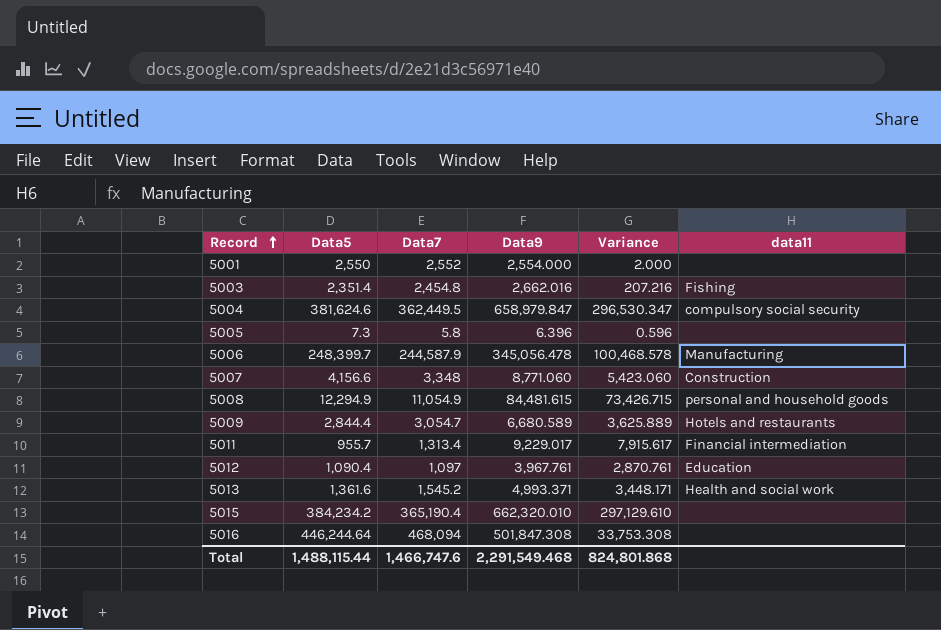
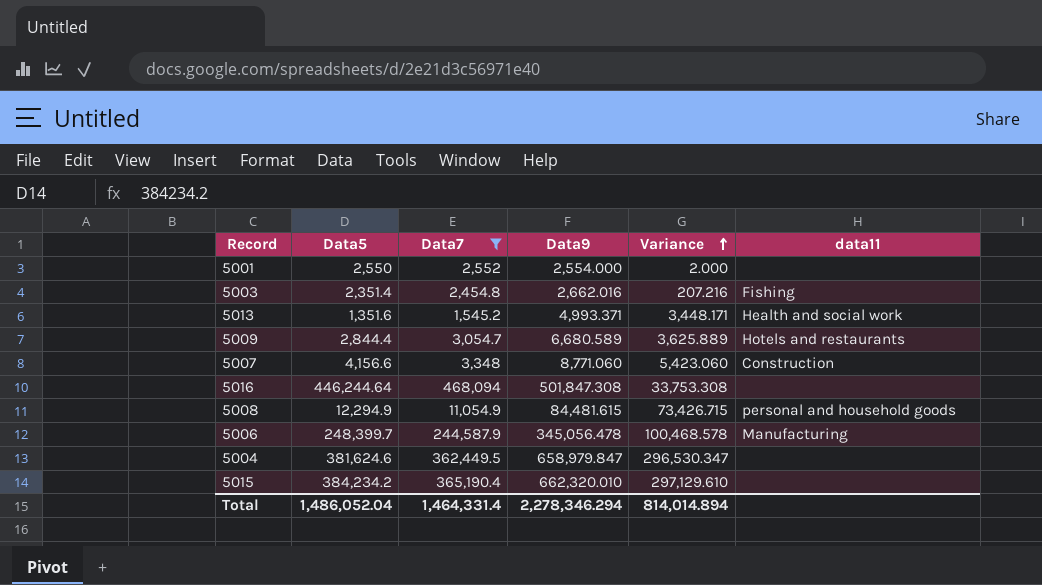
filter: none -> Data7 >= 1,545.2
row order: Record ascending -> Variance ascending
5013 | Data5: 1,361.6 -> 1,351.6
5004 | data11: compulsory social security -> none
Total | Data5: 1,488,115.44 -> 1,486,052.04
Total | Data7: 1,466,747.6 -> 1,464,331.4
Total | Data9: 2,291,549.468 -> 2,278,346.294
Total | Variance: 824,801.868 -> 814,014.894

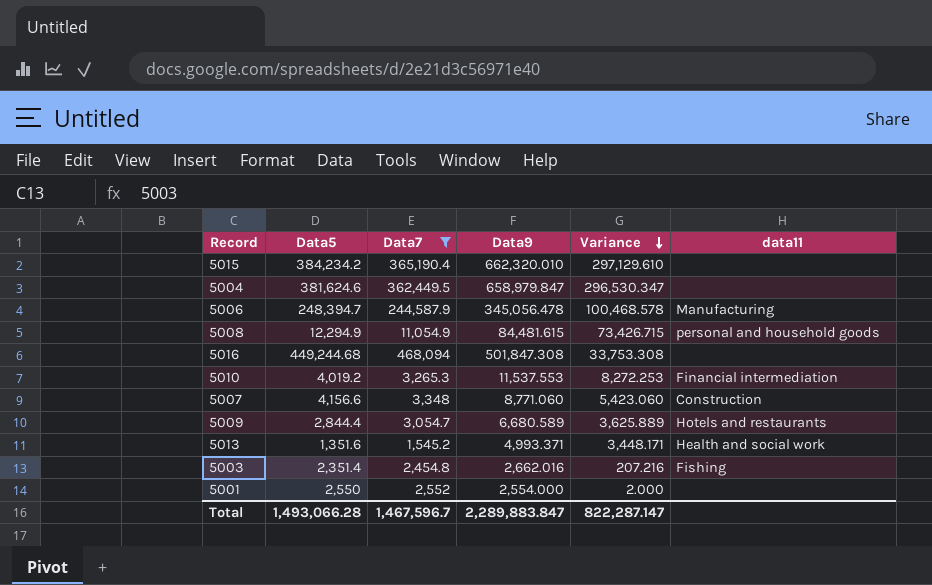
row order: Variance ascending -> Variance descending
5006 | Data5: 248,399.7 -> 248,394.7
5016 | Data5: 446,244.64 -> 449,244.68
row 5010: none -> 4,019.2 | 3,265.3 | 11,537.553 | 8,272.253 | Financial intermediation
Total | Data5: 1,486,052.04 -> 1,493,066.28
Total | Data7: 1,464,331.4 -> 1,467,596.7
Total | Data9: 2,278,346.294 -> 2,289,883.847
Total | Variance: 814,014.894 -> 822,287.147

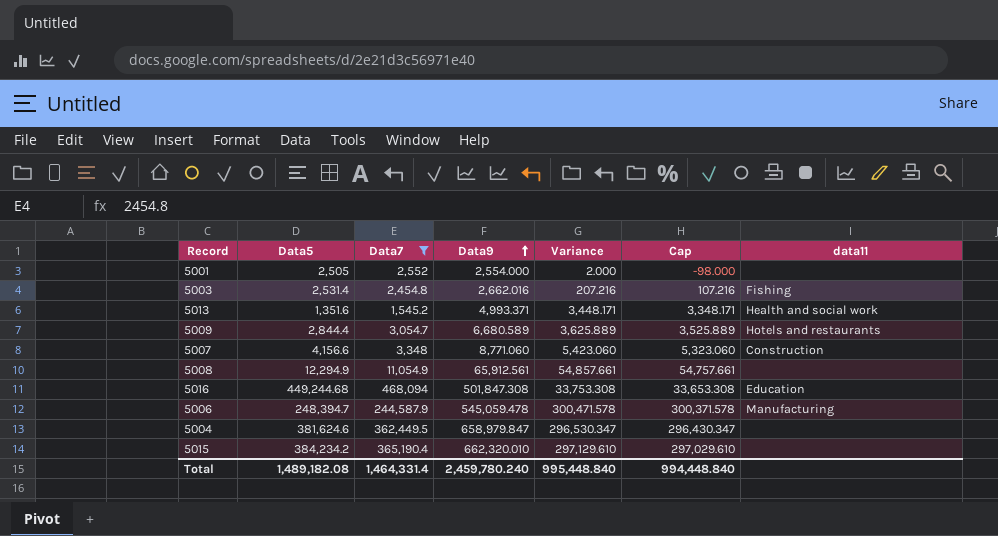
row order: Variance descending -> Data9 ascending
column Cap | formula: none -> [Variance] - 100
row 5010: 4,019.2 | 3,265.3 | 11,537.553 | 8,272.253 | Financial intermediation -> none
5001 | Data5: 2,550 -> 2,505
5003 | Data5: 2,351.4 -> 2,531.4
5008 | Data9: 84,481.615 -> 65,912.561
5008 | Variance: 73,426.715 -> 54,857.661
5008 | data11: personal and household goods -> none
5016 | data11: none -> Education
5006 | Data9: 345,056.478 -> 545,059.478
5006 | Variance: 100,468.578 -> 300,471.578
Total | Data5: 1,493,066.28 -> 1,489,182.08
Total | Data7: 1,467,596.7 -> 1,464,331.4
Total | Data9: 2,289,883.847 -> 2,459,780.240
Total | Variance: 822,287.147 -> 995,448.840

